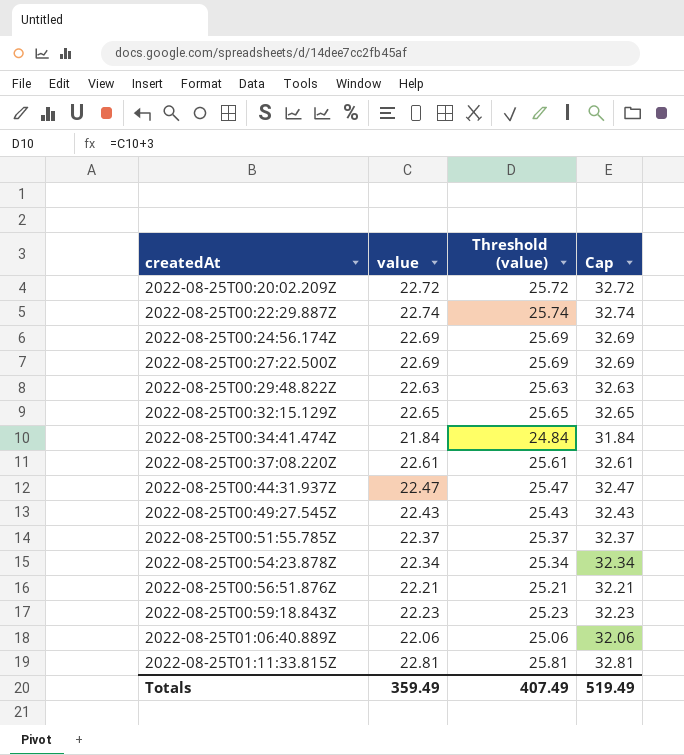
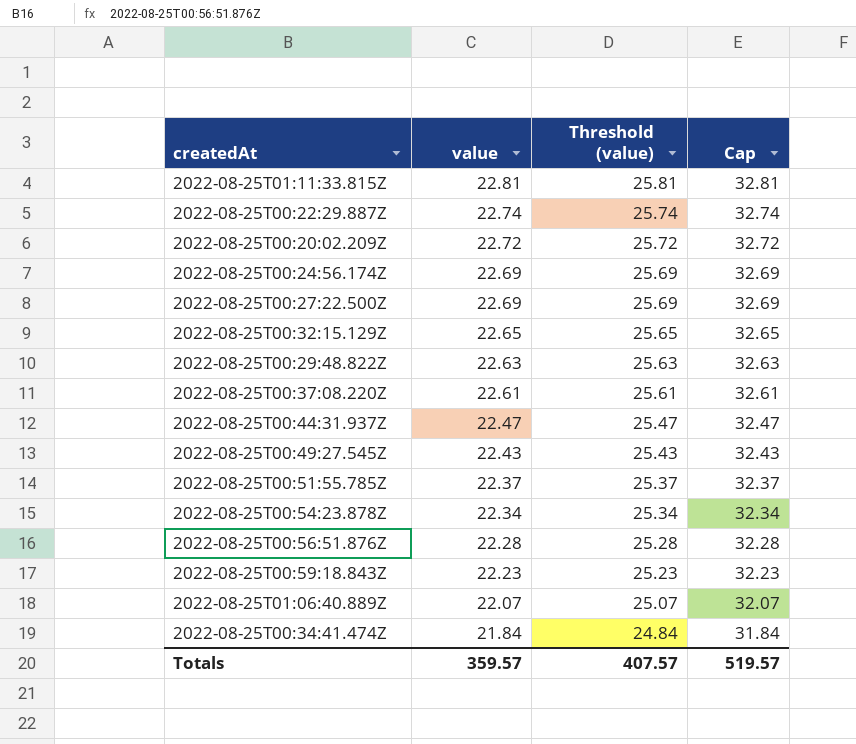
row order: createdAt ascending -> value descending
2022-08-25T00:56:51.876Z | value: 22.21 -> 22.28
2022-08-25T00:56:51.876Z | Threshold (value): 25.21 -> 25.28
2022-08-25T00:56:51.876Z | Cap: 32.21 -> 32.28
2022-08-25T01:06:40.889Z | value: 22.06 -> 22.07
2022-08-25T01:06:40.889Z | Threshold (value): 25.06 -> 25.07
2022-08-25T01:06:40.889Z | Cap: 32.06 -> 32.07
Totals | value: 359.49 -> 359.57
Totals | Threshold (value): 407.49 -> 407.57
Totals | Cap: 519.49 -> 519.57

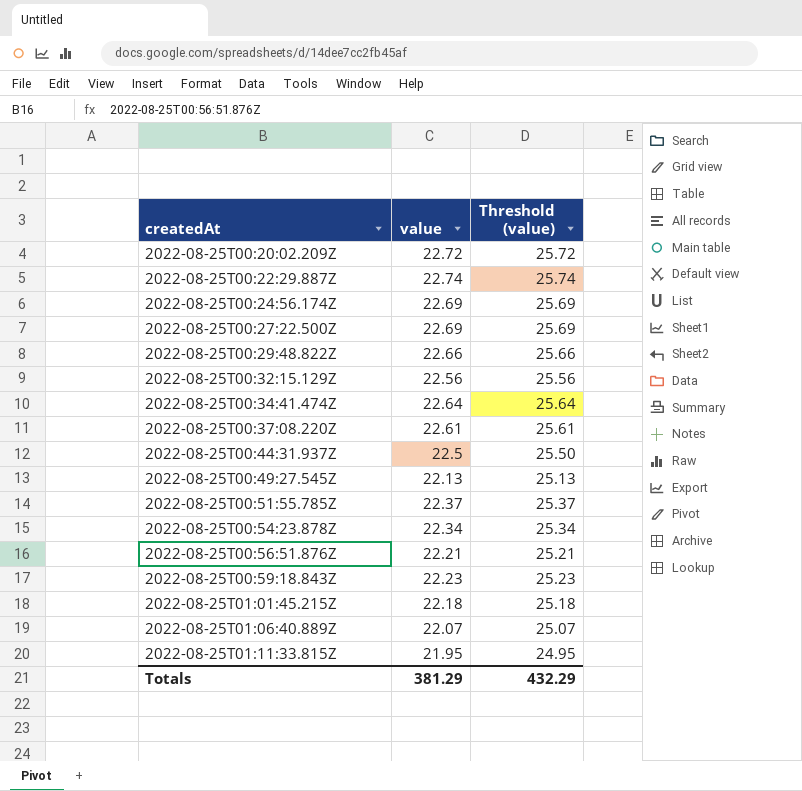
row order: value descending -> createdAt ascending
column Cap | formula: [value] + 10 -> none
2022-08-25T00:29:48.822Z | value: 22.63 -> 22.66
2022-08-25T00:29:48.822Z | Threshold (value): 25.63 -> 25.66
2022-08-25T00:32:15.129Z | value: 22.65 -> 22.56
2022-08-25T00:32:15.129Z | Threshold (value): 25.65 -> 25.56
2022-08-25T00:34:41.474Z | value: 21.84 -> 22.64
2022-08-25T00:34:41.474Z | Threshold (value): 24.84 -> 25.64
2022-08-25T00:44:31.937Z | value: 22.47 -> 22.5
2022-08-25T00:44:31.937Z | Threshold (value): 25.47 -> 25.50
2022-08-25T00:49:27.545Z | value: 22.43 -> 22.13
2022-08-25T00:49:27.545Z | Threshold (value): 25.43 -> 25.13
2022-08-25T00:56:51.876Z | value: 22.28 -> 22.21
2022-08-25T00:56:51.876Z | Threshold (value): 25.28 -> 25.21
row 2022-08-25T01:01:45.215Z: none -> 22.18 | 25.18
2022-08-25T01:11:33.815Z | value: 22.81 -> 21.95
2022-08-25T01:11:33.815Z | Threshold (value): 25.81 -> 24.95
Totals | value: 359.57 -> 381.29
Totals | Threshold (value): 407.57 -> 432.29

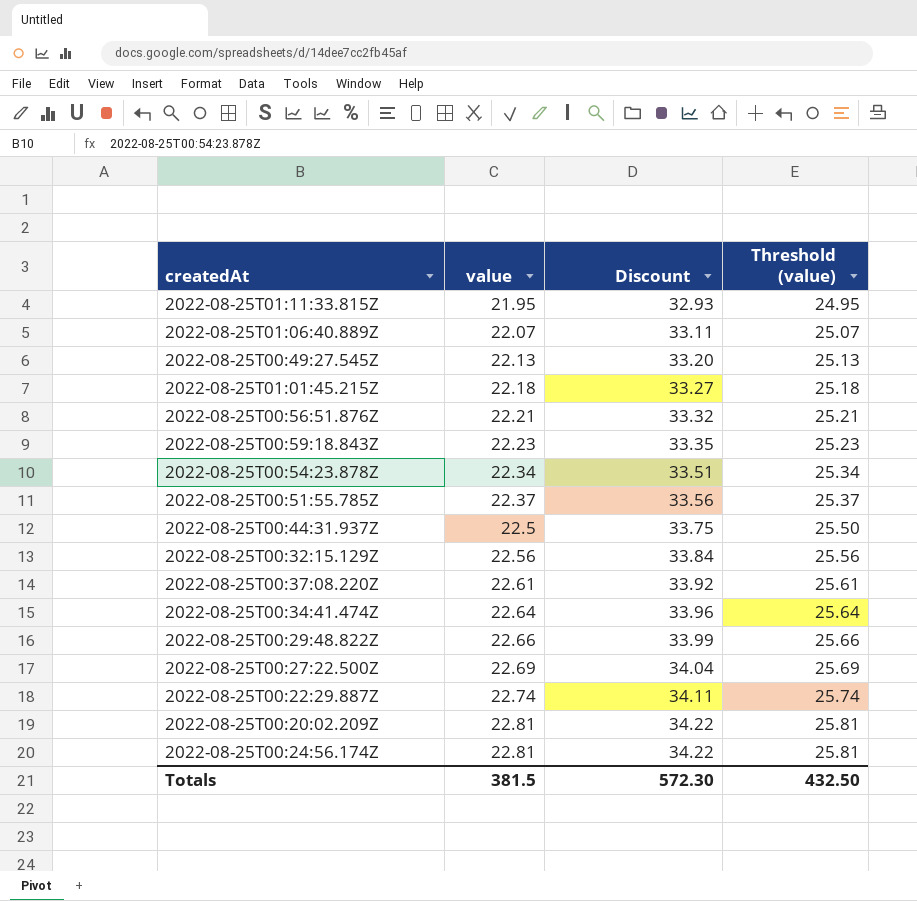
row order: createdAt ascending -> value ascending
column Discount | formula: none -> [value] * 1.5
2022-08-25T00:20:02.209Z | value: 22.72 -> 22.81
2022-08-25T00:20:02.209Z | Threshold (value): 25.72 -> 25.81
2022-08-25T00:24:56.174Z | value: 22.69 -> 22.81
2022-08-25T00:24:56.174Z | Threshold (value): 25.69 -> 25.81
Totals | value: 381.29 -> 381.5
Totals | Threshold (value): 432.29 -> 432.50

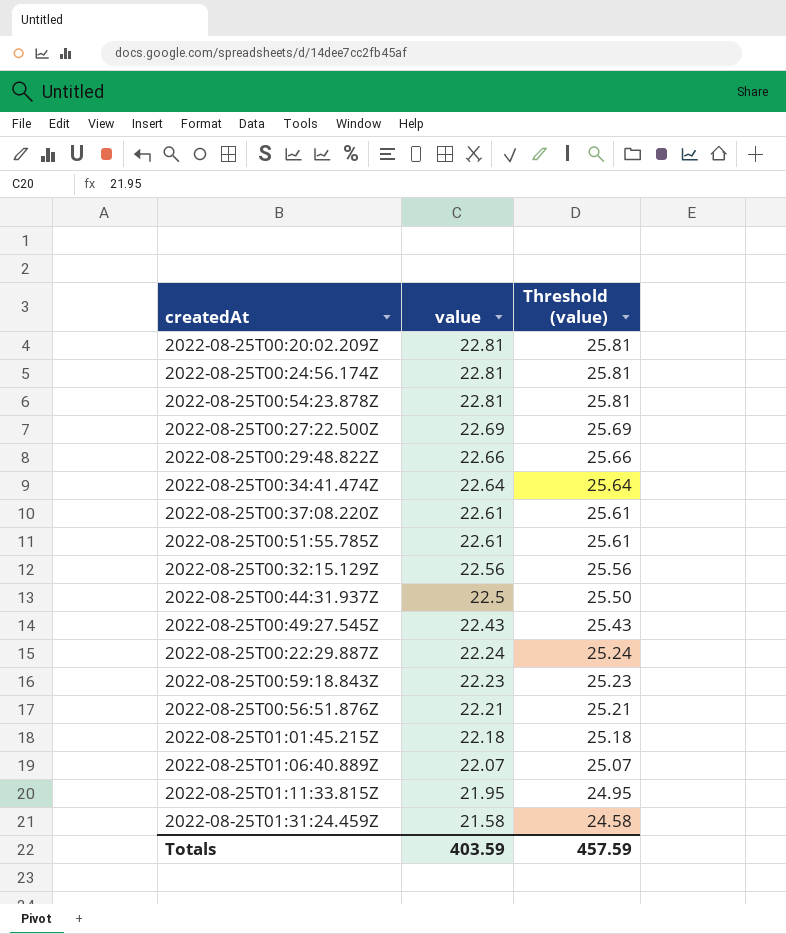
row order: value ascending -> value descending
column Discount | formula: [value] * 1.5 -> none
2022-08-25T00:54:23.878Z | value: 22.34 -> 22.81
2022-08-25T00:54:23.878Z | Threshold (value): 25.34 -> 25.81
2022-08-25T00:51:55.785Z | value: 22.37 -> 22.61
2022-08-25T00:51:55.785Z | Threshold (value): 25.37 -> 25.61
2022-08-25T00:49:27.545Z | value: 22.13 -> 22.43
2022-08-25T00:49:27.545Z | Threshold (value): 25.13 -> 25.43
2022-08-25T00:22:29.887Z | value: 22.74 -> 22.24
2022-08-25T00:22:29.887Z | Threshold (value): 25.74 -> 25.24
row 2022-08-25T01:31:24.459Z: none -> 21.58 | 24.58
Totals | value: 381.5 -> 403.59
Totals | Threshold (value): 432.50 -> 457.59

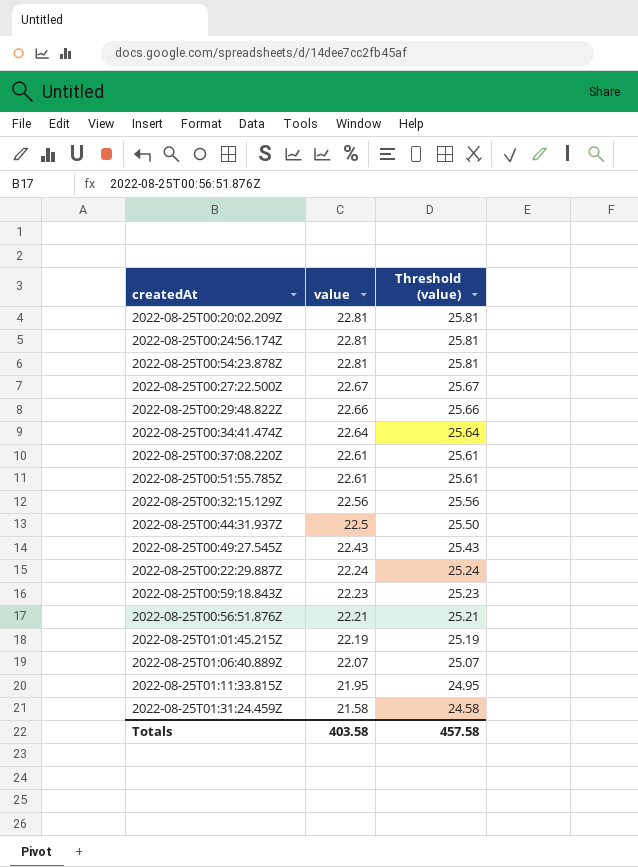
2022-08-25T00:27:22.500Z | value: 22.69 -> 22.67
2022-08-25T00:27:22.500Z | Threshold (value): 25.69 -> 25.67
2022-08-25T01:01:45.215Z | value: 22.18 -> 22.19
2022-08-25T01:01:45.215Z | Threshold (value): 25.18 -> 25.19
Totals | value: 403.59 -> 403.58
Totals | Threshold (value): 457.59 -> 457.58

